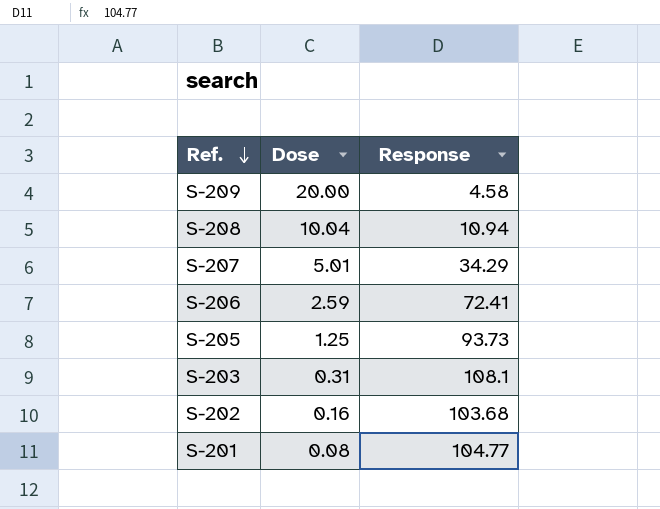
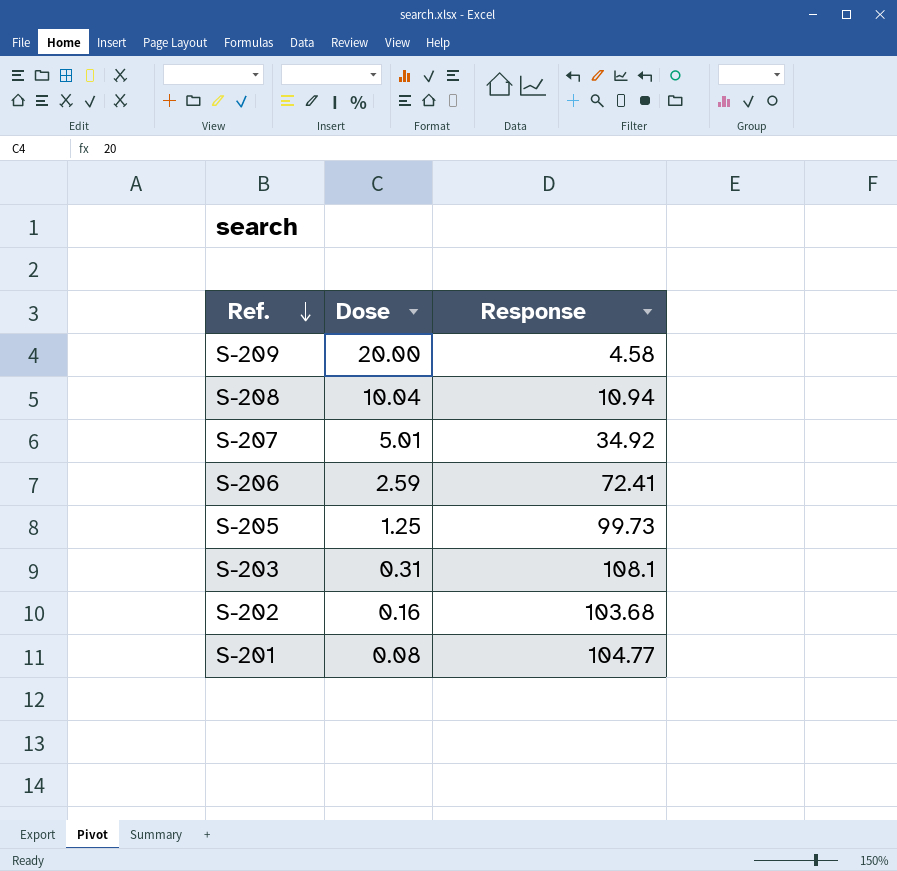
S-207 | Response: 34.29 -> 34.92
S-205 | Response: 93.73 -> 99.73

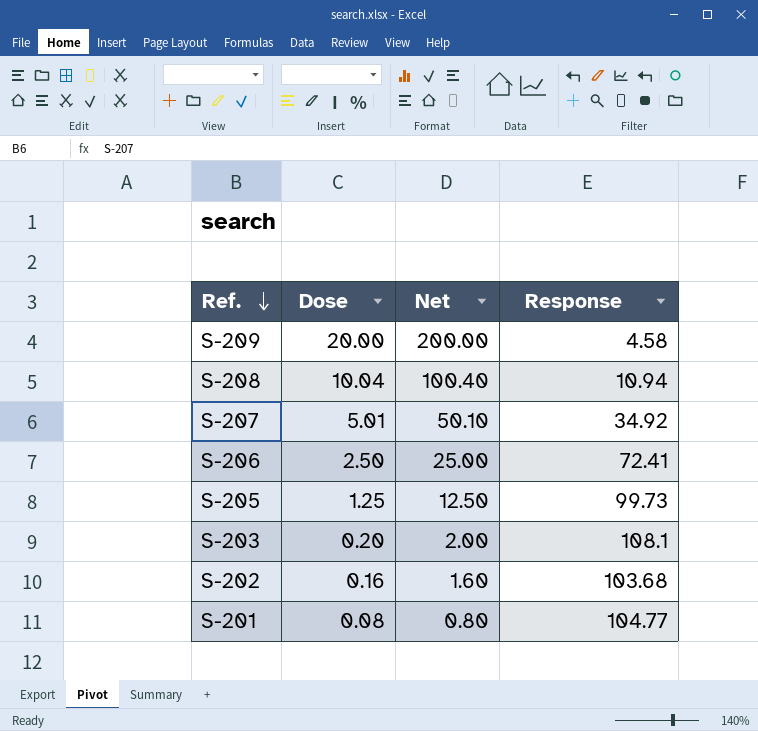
column Net | formula: none -> [Dose] * 10
S-206 | Dose: 2.59 -> 2.50
S-203 | Dose: 0.31 -> 0.20

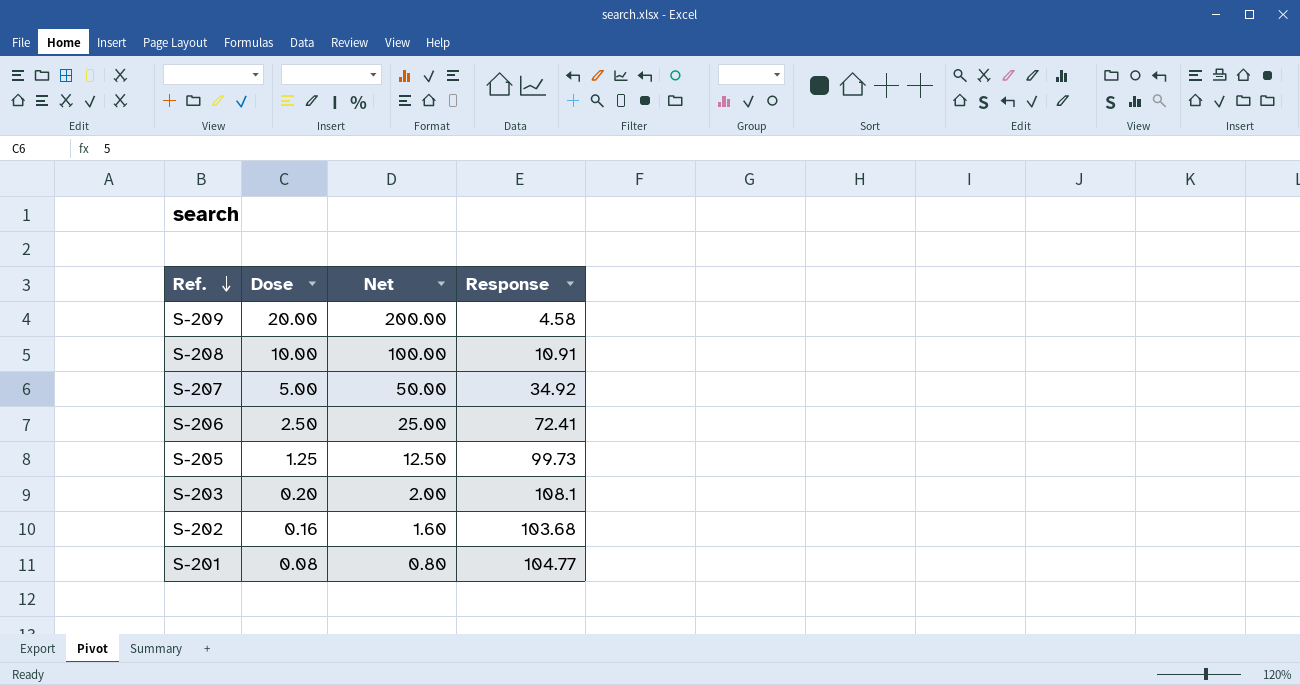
S-208 | Dose: 10.04 -> 10.00
S-208 | Net: 100.40 -> 100.00
S-208 | Response: 10.94 -> 10.91
S-207 | Dose: 5.01 -> 5.00
S-207 | Net: 50.10 -> 50.00

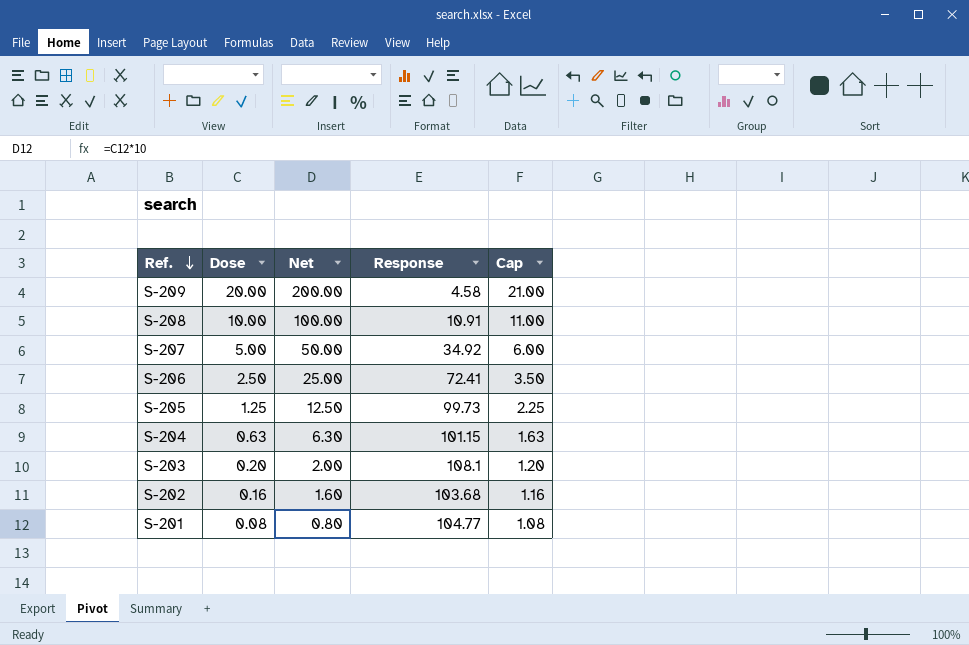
column Cap | formula: none -> [Dose] + 1
row S-204: none -> 0.63 | 6.30 | 101.15 | 1.63

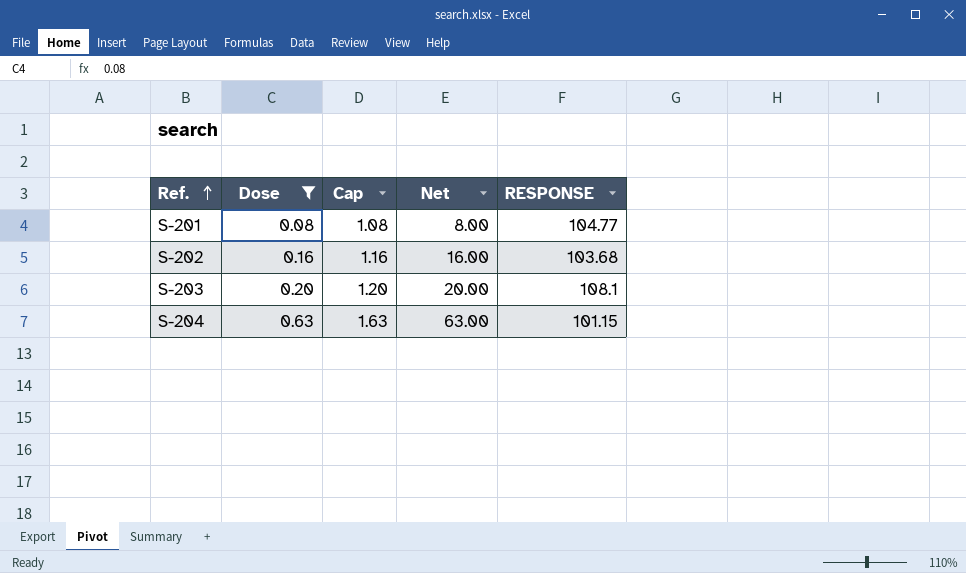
filter: none -> Dose <= 0.63
row order: Ref. descending -> Ref. ascending
column Cap | position: 5 -> 3
column Net | formula: [Dose] * 10 -> [Dose] * 100
column name: Response -> RESPONSE

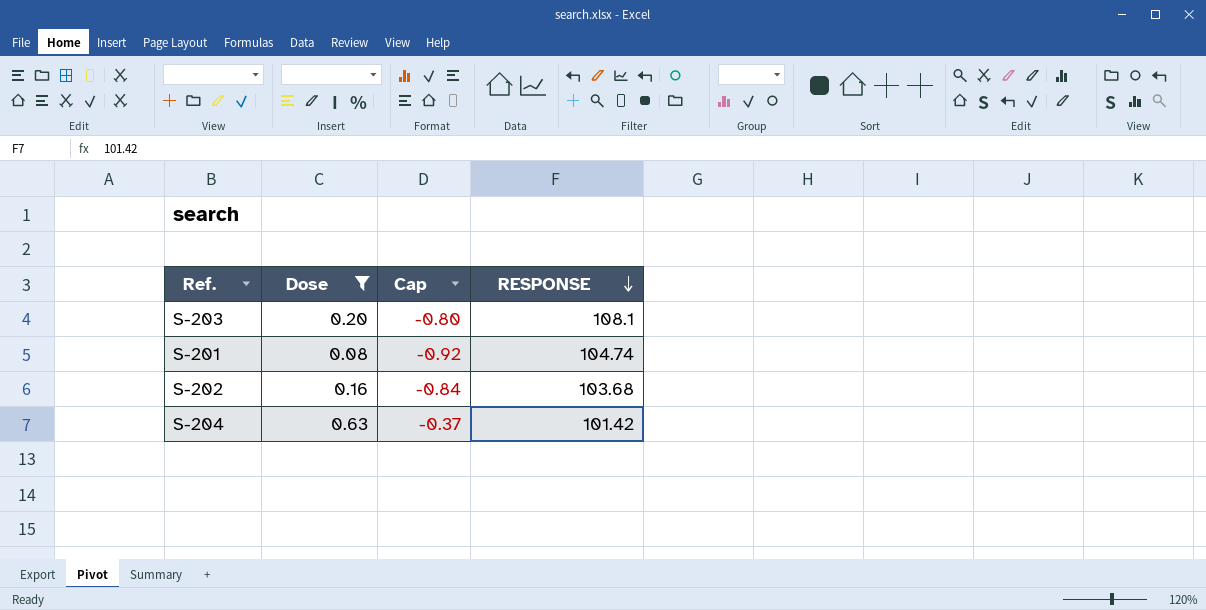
row order: Ref. ascending -> RESPONSE descending
column Net | formula: [Dose] * 100 -> none
column Cap | formula: [Dose] + 1 -> [Dose] - 1
S-201 | RESPONSE: 104.77 -> 104.74
S-204 | RESPONSE: 101.15 -> 101.42

